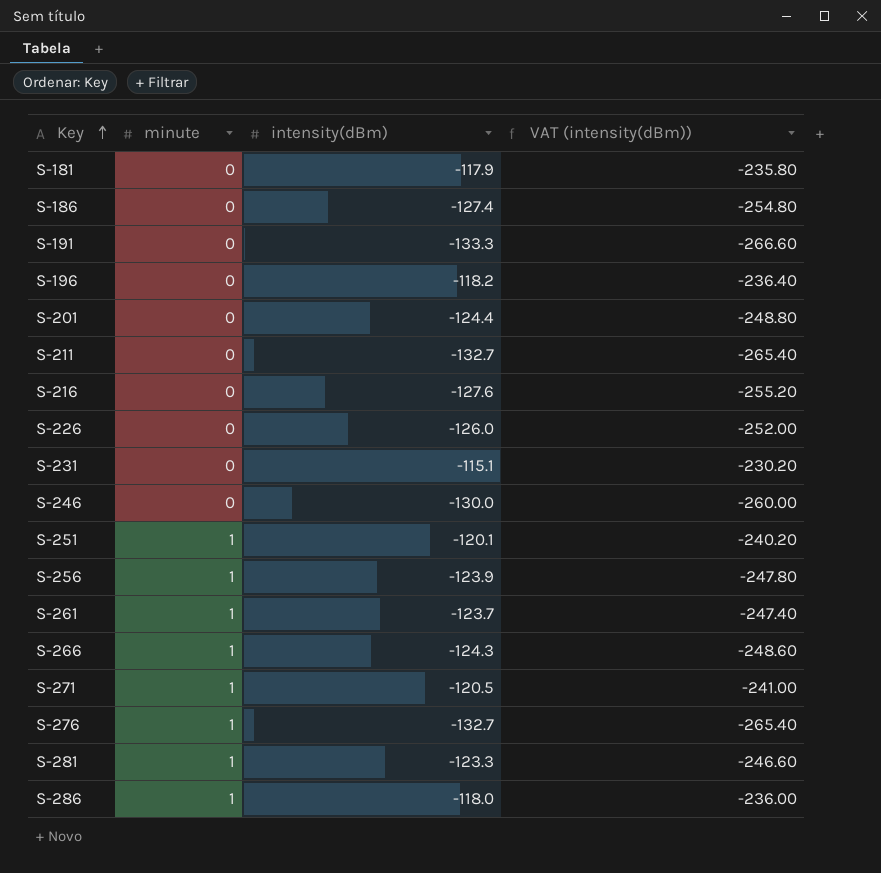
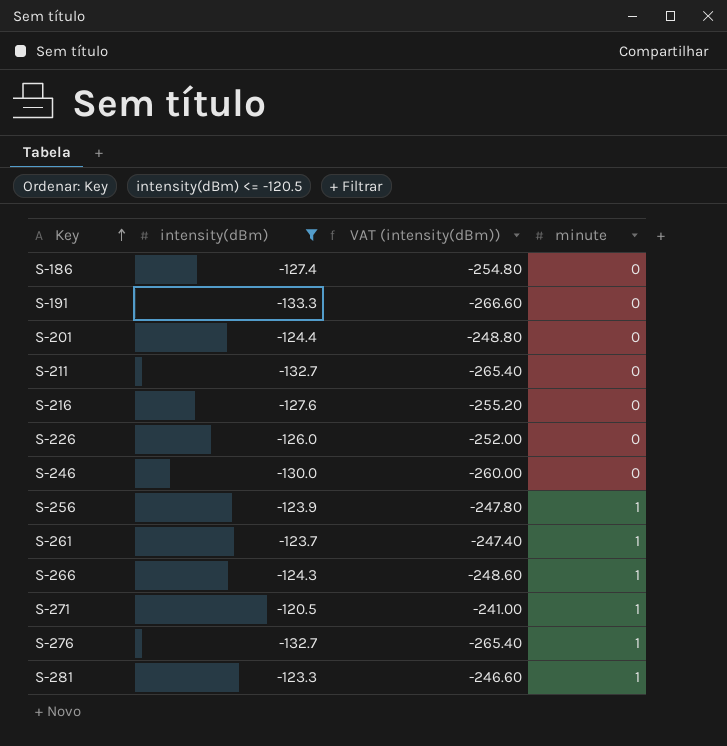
filter: none -> intensity(dBm) <= -120.5
column minute | position: 2 -> 4

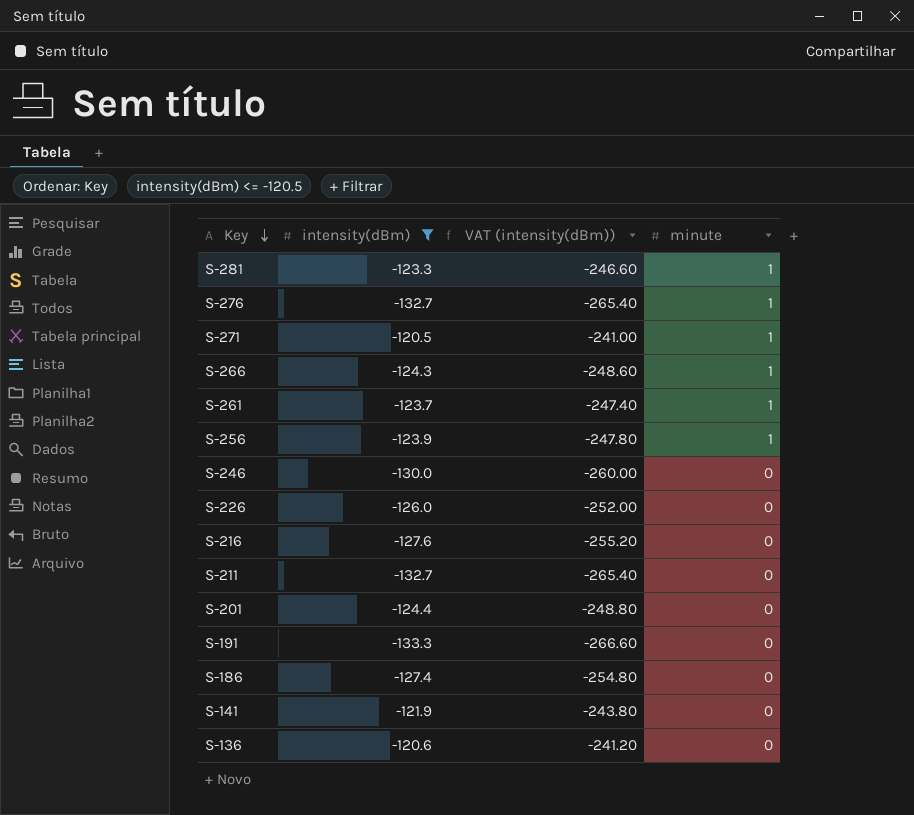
row order: Key ascending -> Key descending
row S-141: none -> -121.9 | -243.80 | 0
row S-136: none -> -120.6 | -241.20 | 0

